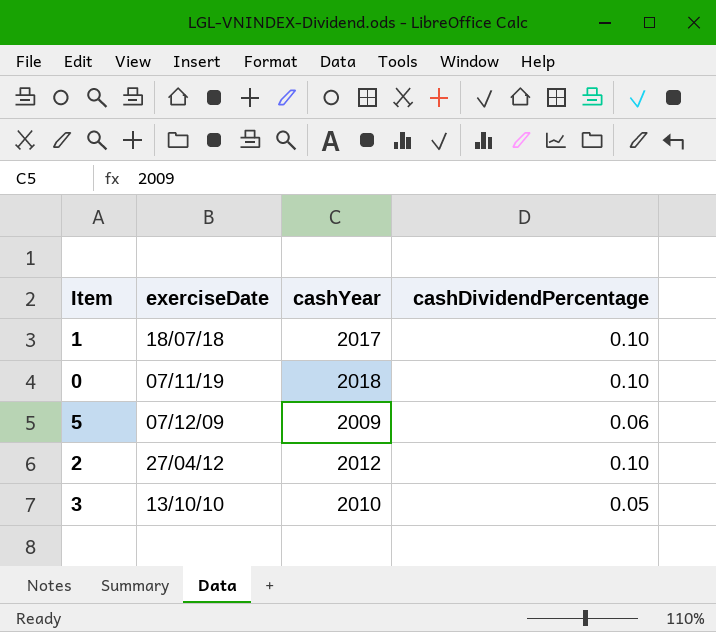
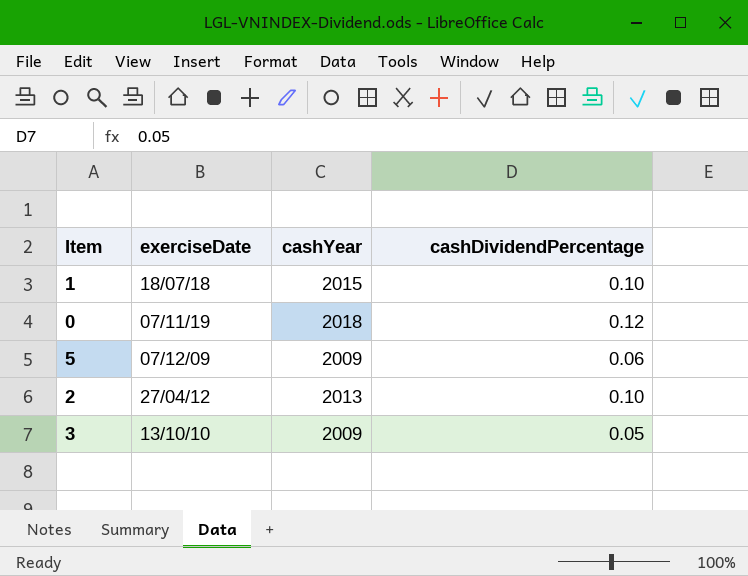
1 | cashYear: 2017 -> 2015
0 | cashDividendPercentage: 0.10 -> 0.12
2 | cashYear: 2012 -> 2013
3 | cashYear: 2010 -> 2009

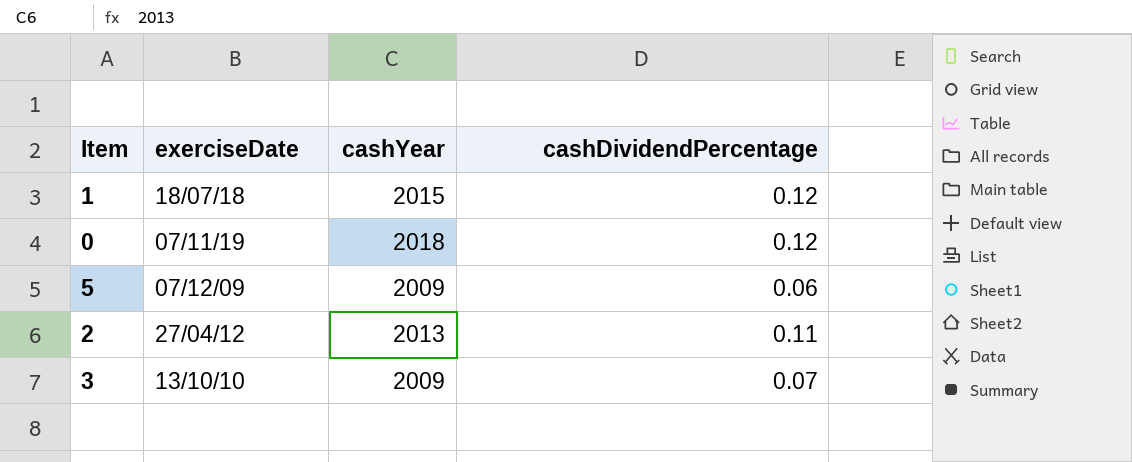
1 | cashDividendPercentage: 0.10 -> 0.12
2 | cashDividendPercentage: 0.10 -> 0.11
3 | cashDividendPercentage: 0.05 -> 0.07

